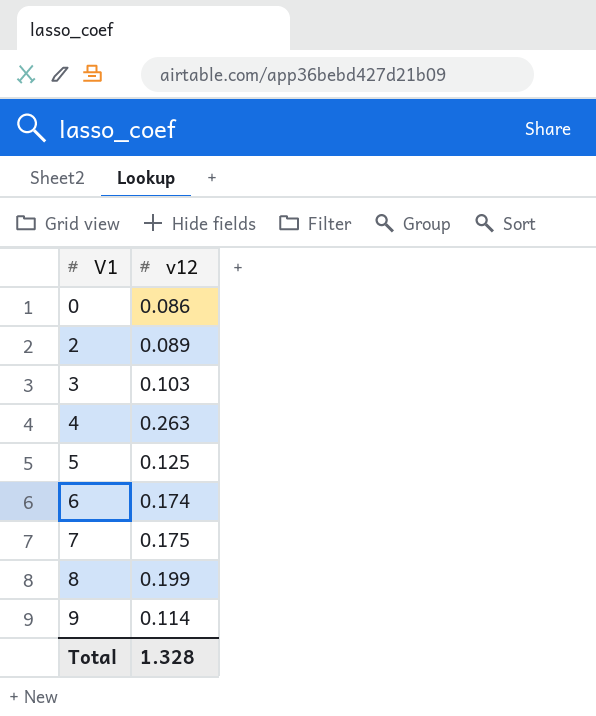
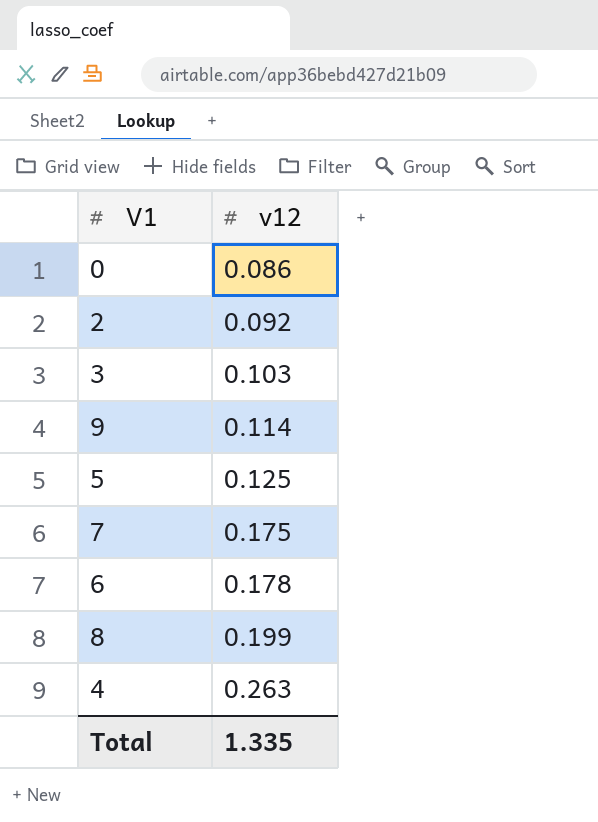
row order: V1 ascending -> v12 ascending
2 | v12: 0.089 -> 0.092
6 | v12: 0.174 -> 0.178
Total | v12: 1.328 -> 1.335

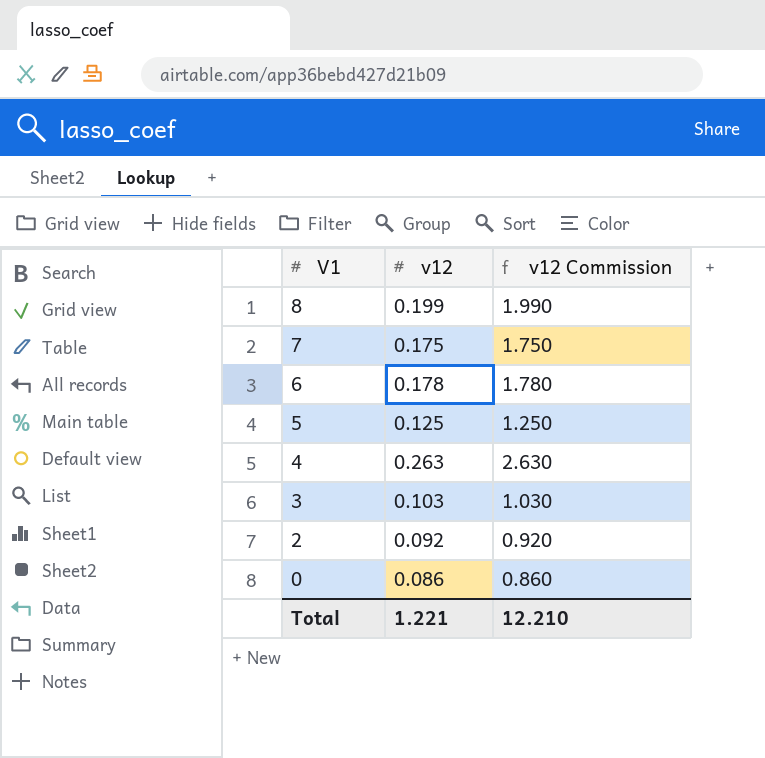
row order: v12 ascending -> V1 descending
column v12 Commission | formula: none -> [v12] * 10
row 9: 0.114 -> none
Total | v12: 1.335 -> 1.221

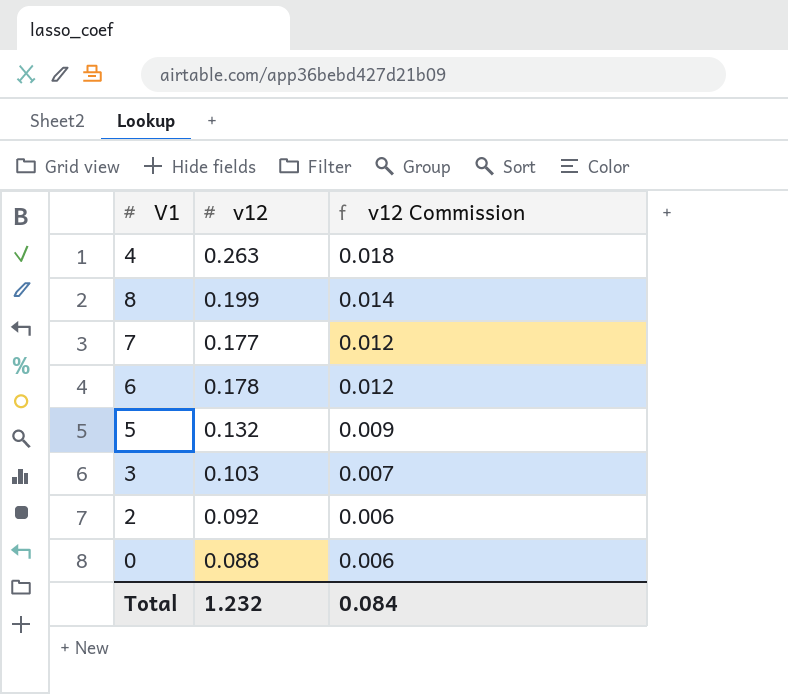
row order: V1 descending -> v12 Commission descending
column v12 Commission | formula: [v12] * 10 -> [v12] * 0.07
7 | v12: 0.175 -> 0.177
5 | v12: 0.125 -> 0.132
0 | v12: 0.086 -> 0.088
Total | v12: 1.221 -> 1.232
Total | v12 Commission: 12.210 -> 0.084

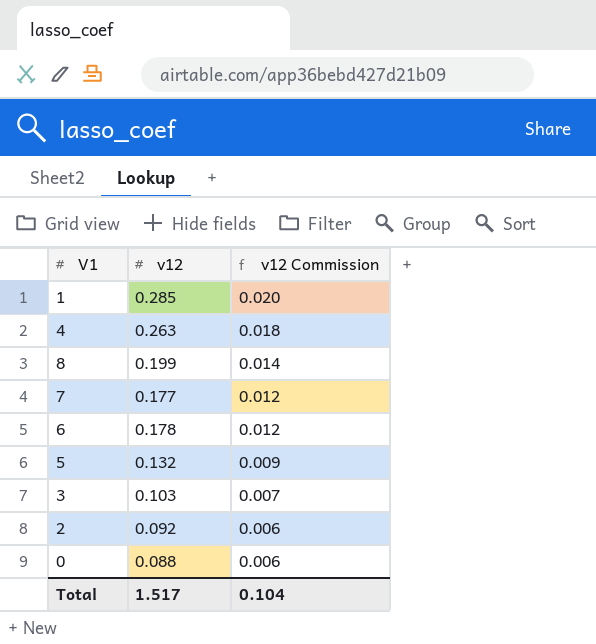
row 1: none -> 0.285 | 0.020
Total | v12: 1.232 -> 1.517
Total | v12 Commission: 0.084 -> 0.104

